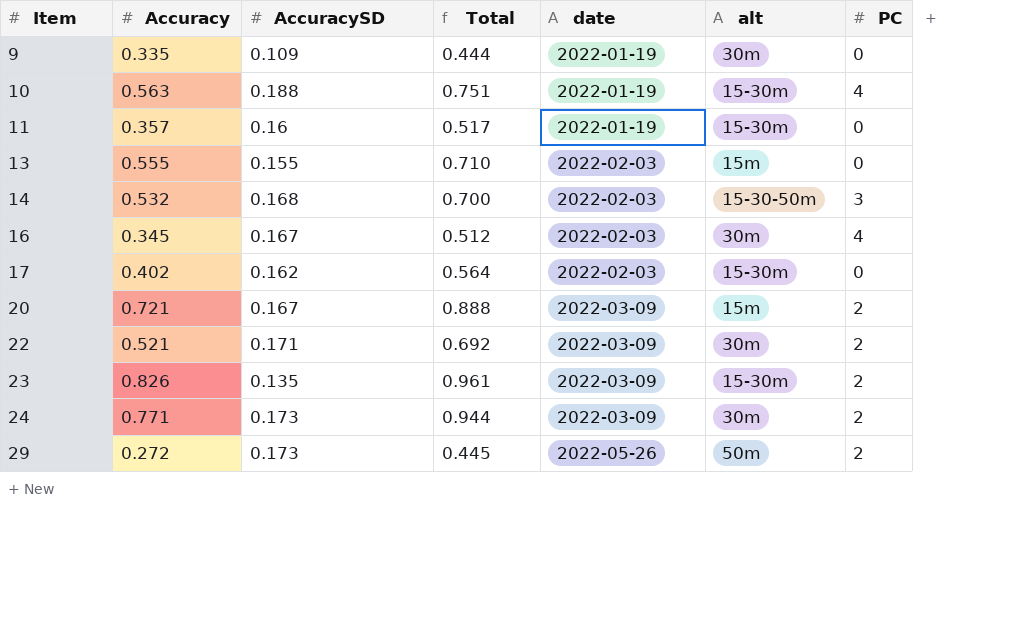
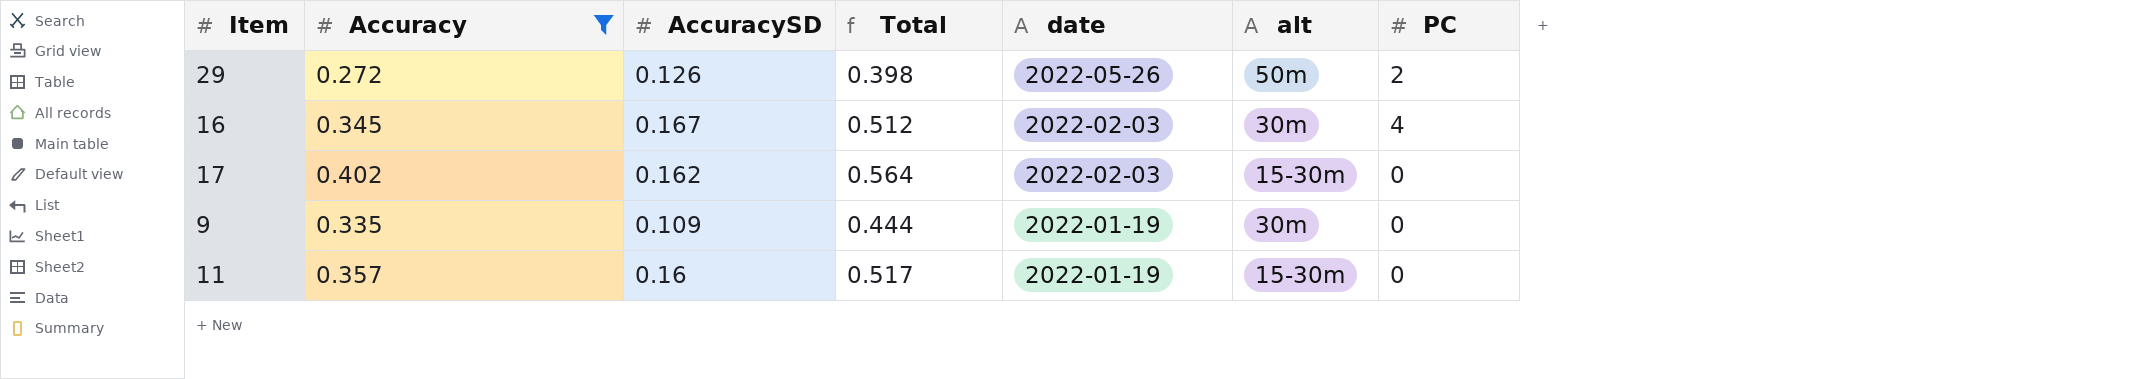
filter: none -> Accuracy <= 0.402
row order: Item ascending -> date descending
29 | AccuracySD: 0.173 -> 0.126
29 | Total: 0.445 -> 0.398

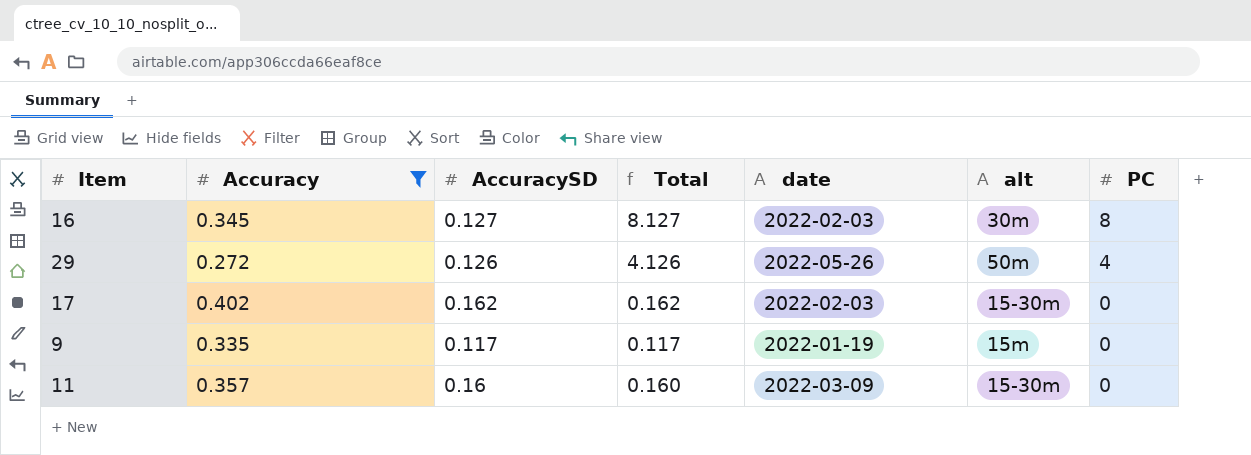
row order: date descending -> PC descending
column Total | formula: [Accuracy] + [AccuracySD] -> [AccuracySD] + [PC]
16 | AccuracySD: 0.167 -> 0.127
16 | PC: 4 -> 8
29 | PC: 2 -> 4
9 | AccuracySD: 0.109 -> 0.117
9 | alt: 30m -> 15m
11 | date: 2022-01-19 -> 2022-03-09

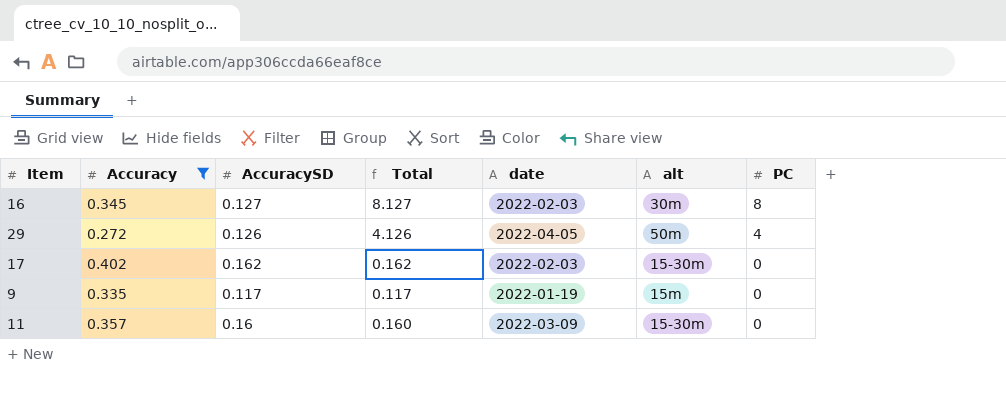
29 | date: 2022-05-26 -> 2022-04-05

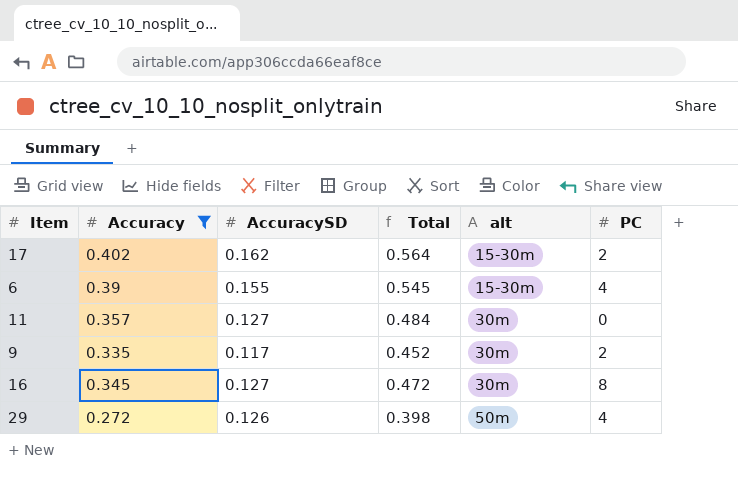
row order: PC descending -> alt ascending
column date | position: 5 -> none
column Total | formula: [AccuracySD] + [PC] -> [Accuracy] + [AccuracySD]
17 | PC: 0 -> 2
row 6: none -> 0.39 | 0.155 | 0.545 | 15-30m | 4
11 | AccuracySD: 0.16 -> 0.127
11 | alt: 15-30m -> 30m
9 | alt: 15m -> 30m
9 | PC: 0 -> 2

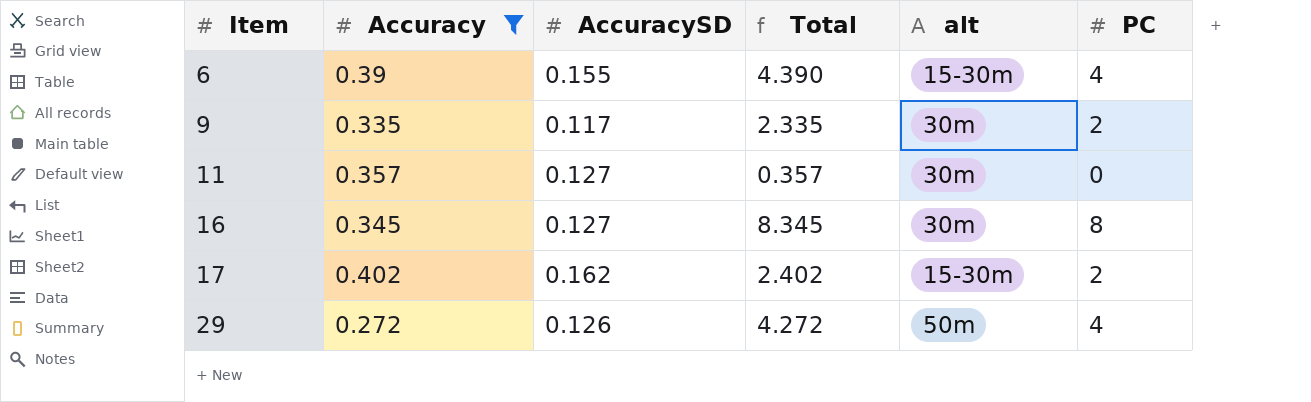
row order: alt ascending -> Item ascending
column Total | formula: [Accuracy] + [AccuracySD] -> [Accuracy] + [PC]

